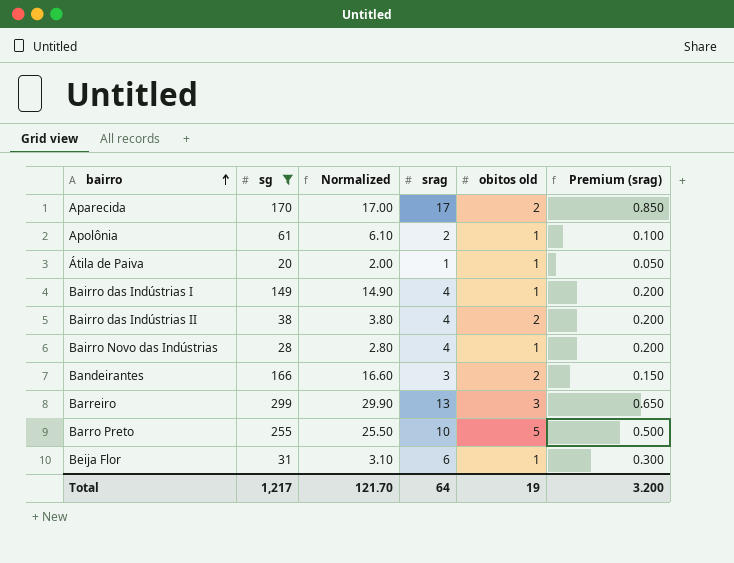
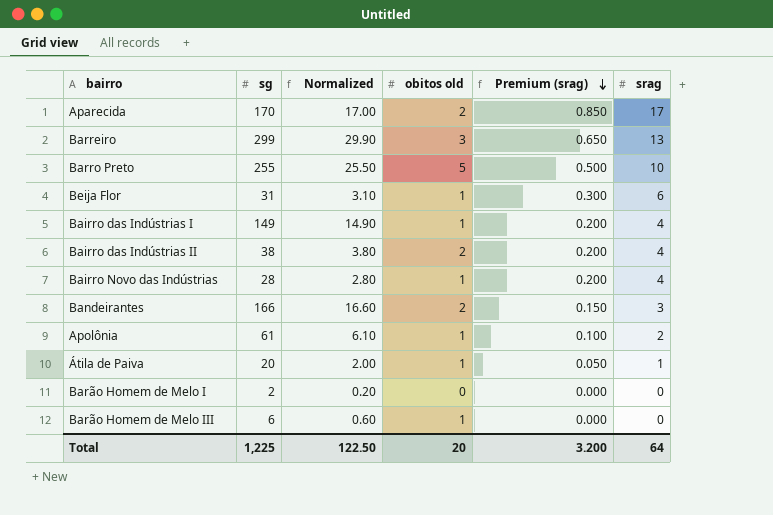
filter: sg >= 20 -> none
row order: bairro ascending -> Premium (srag) descending
column srag | position: 4 -> 6
Total | sg: 1,217 -> 1,225
Total | Normalized: 121.70 -> 122.50
Total | obitos old: 19 -> 20

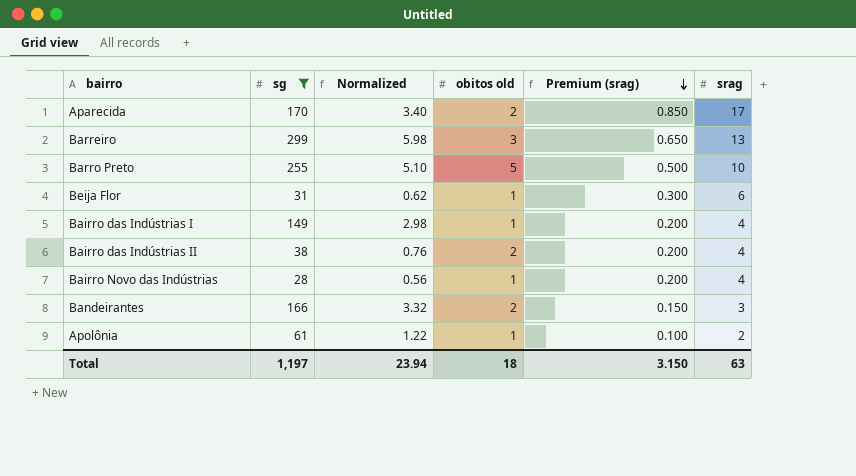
filter: none -> sg >= 28
column Normalized | formula: [sg] * 0.1 -> [sg] * 0.02
Total | sg: 1,225 -> 1,197
Total | Normalized: 122.50 -> 23.94
Total | obitos old: 20 -> 18
Total | Premium (srag): 3.200 -> 3.150
Total | srag: 64 -> 63

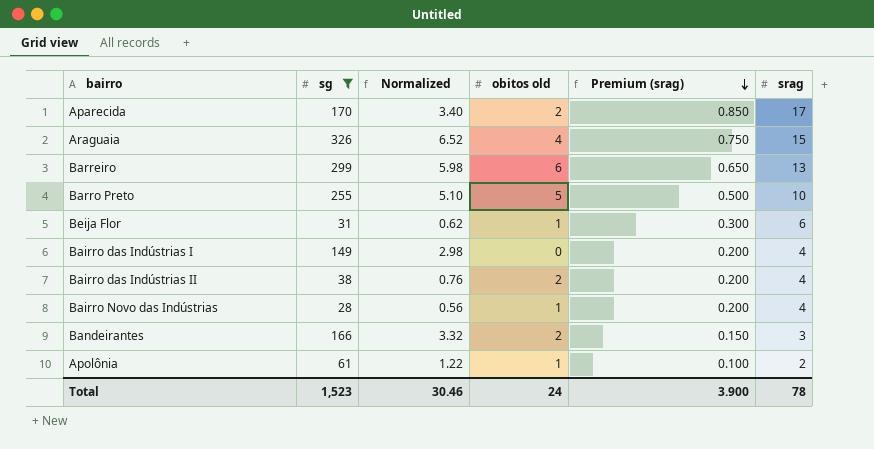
row Araguaia: none -> 326 | 6.52 | 4 | 0.750 | 15
Barreiro | obitos old: 3 -> 6
Bairro das Indústrias I | obitos old: 1 -> 0
Total | sg: 1,197 -> 1,523
Total | Normalized: 23.94 -> 30.46
Total | obitos old: 18 -> 24
Total | Premium (srag): 3.150 -> 3.900
Total | srag: 63 -> 78

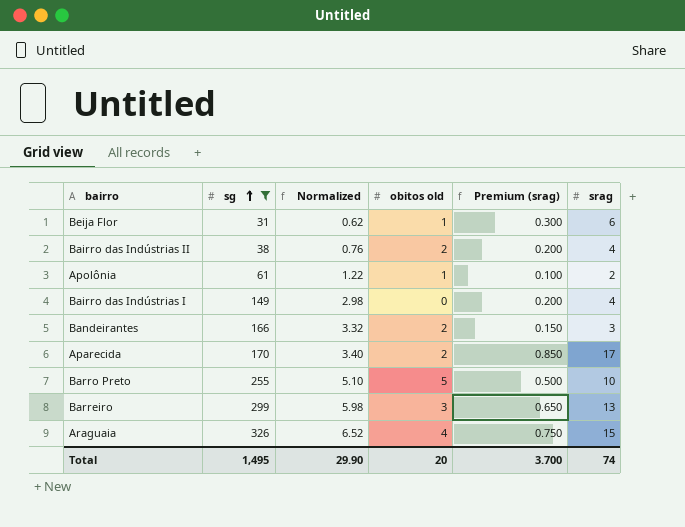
row order: Premium (srag) descending -> sg ascending
row Bairro Novo das Indústrias: 28 | 0.56 | 1 | 0.200 | 4 -> none
Barreiro | obitos old: 6 -> 3
Total | sg: 1,523 -> 1,495
Total | Normalized: 30.46 -> 29.90
Total | obitos old: 24 -> 20
Total | Premium (srag): 3.900 -> 3.700
Total | srag: 78 -> 74

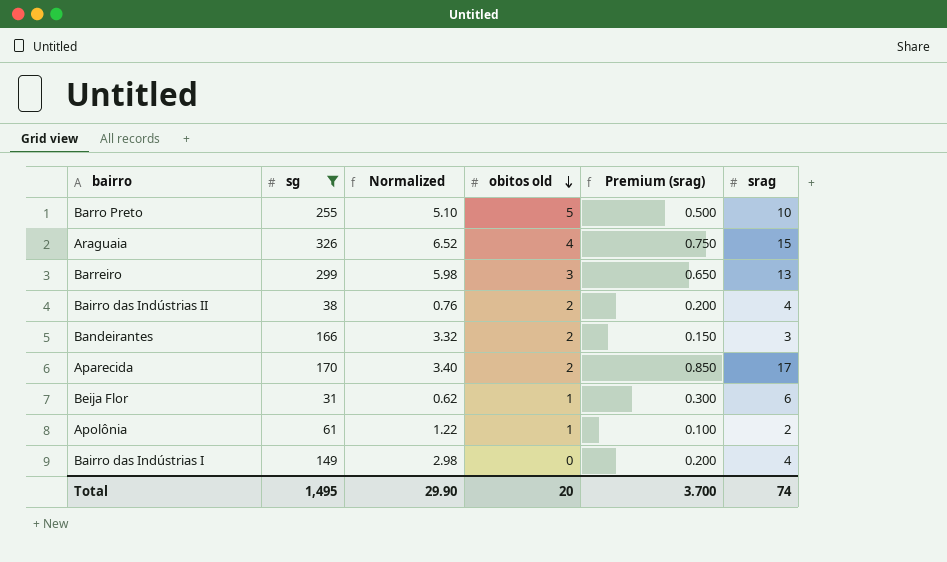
row order: sg ascending -> obitos old descending

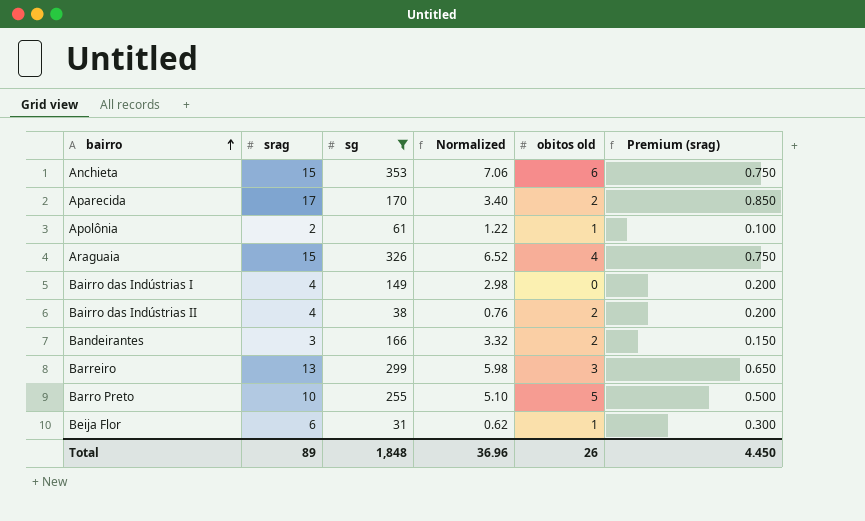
row order: obitos old descending -> bairro ascending
column srag | position: 6 -> 2
row Anchieta: none -> 15 | 353 | 7.06 | 6 | 0.750
Total | srag: 74 -> 89
Total | sg: 1,495 -> 1,848
Total | Normalized: 29.90 -> 36.96
Total | obitos old: 20 -> 26
Total | Premium (srag): 3.700 -> 4.450

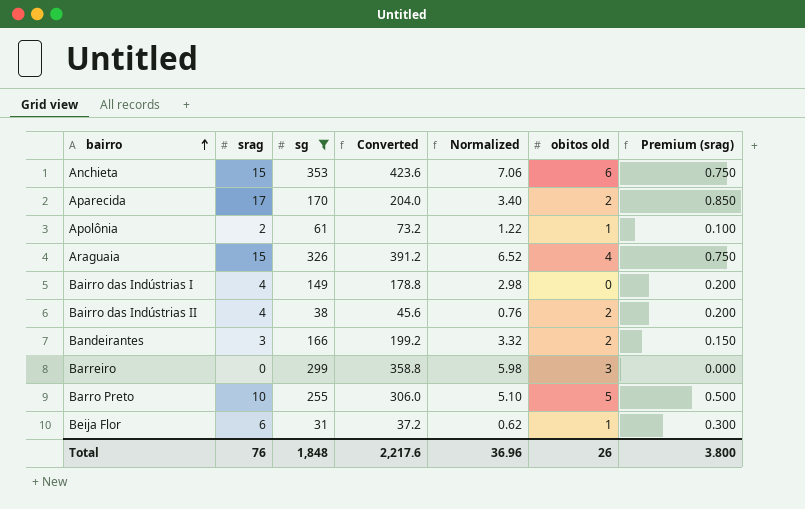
column Converted | formula: none -> [sg] * 1.2
Barreiro | srag: 13 -> 0
Barreiro | Premium (srag): 0.650 -> 0.000
Total | srag: 89 -> 76
Total | Premium (srag): 4.450 -> 3.800

